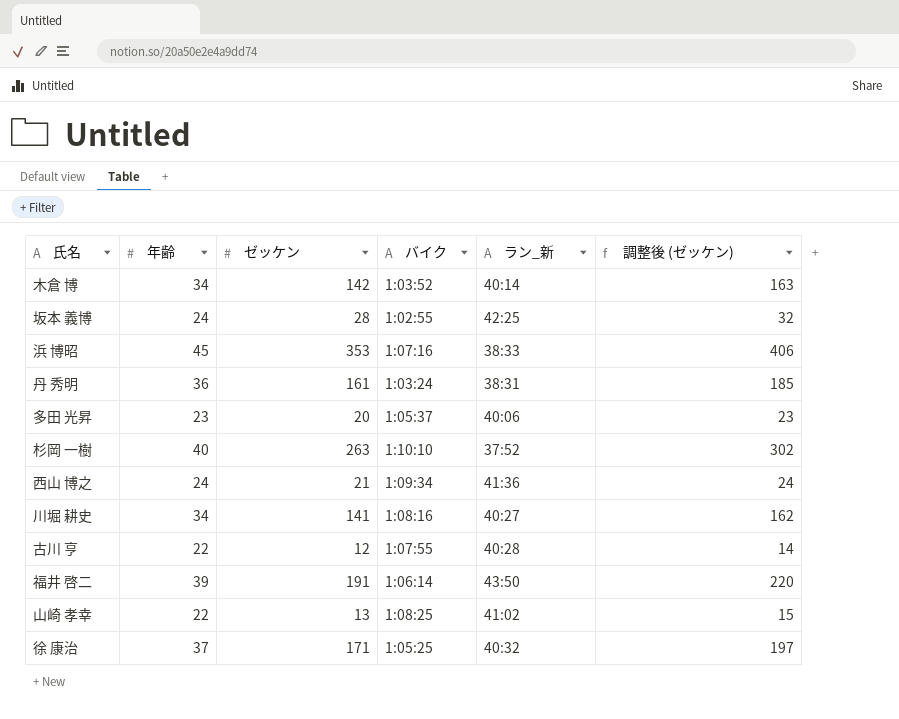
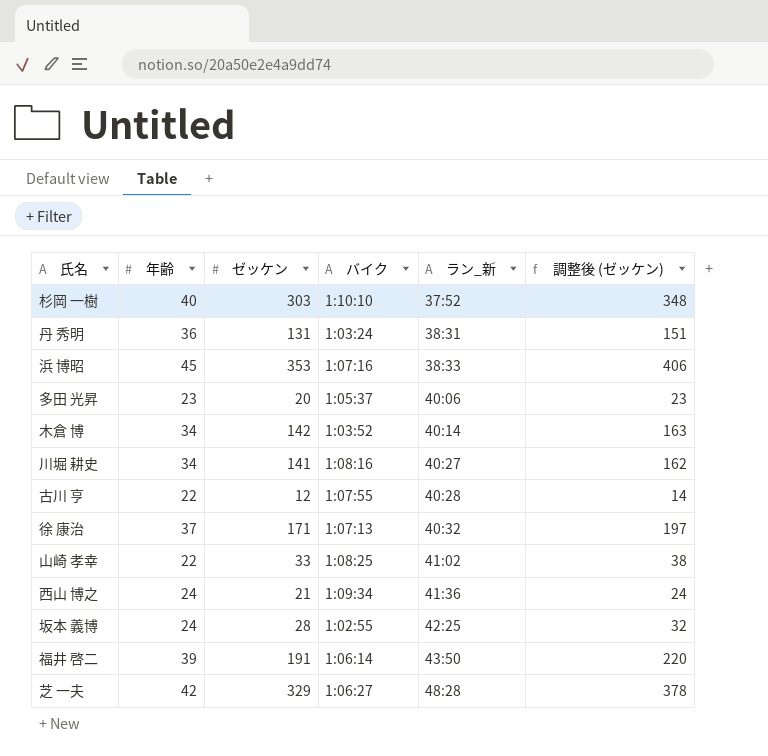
row order: none -> ラン_新 ascending
杉岡 一樹 | ゼッケン: 263 -> 303
杉岡 一樹 | 調整後 (ゼッケン): 302 -> 348
丹 秀明 | ゼッケン: 161 -> 131
丹 秀明 | 調整後 (ゼッケン): 185 -> 151
徐 康治 | バイク: 1:05:25 -> 1:07:13
山崎 孝幸 | ゼッケン: 13 -> 33
山崎 孝幸 | 調整後 (ゼッケン): 15 -> 38
row 芝 一夫: none -> 42 | 329 | 1:06:27 | 48:28 | 378

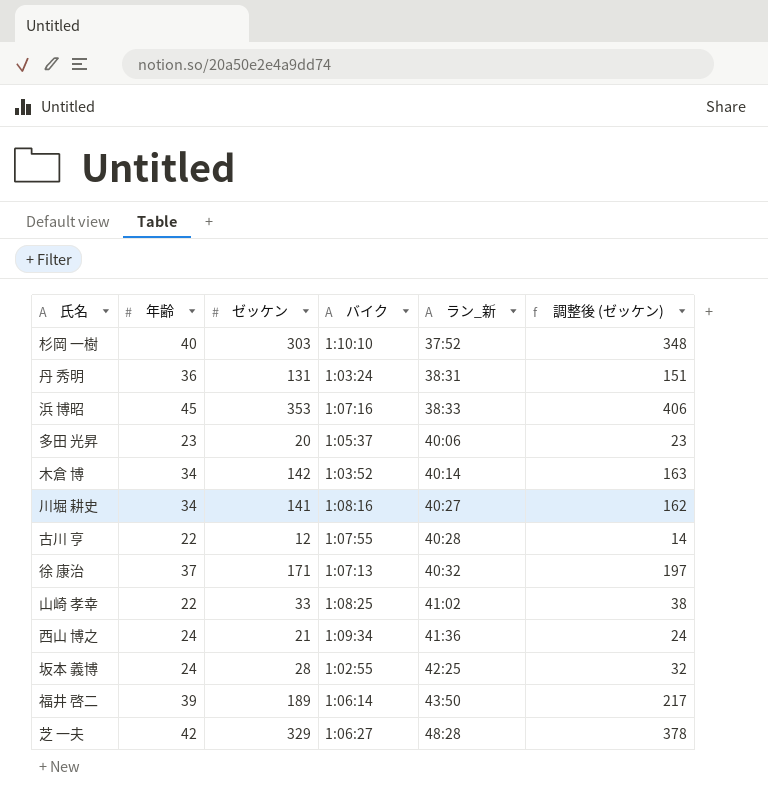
福井 啓二 | ゼッケン: 191 -> 189
福井 啓二 | 調整後 (ゼッケン): 220 -> 217

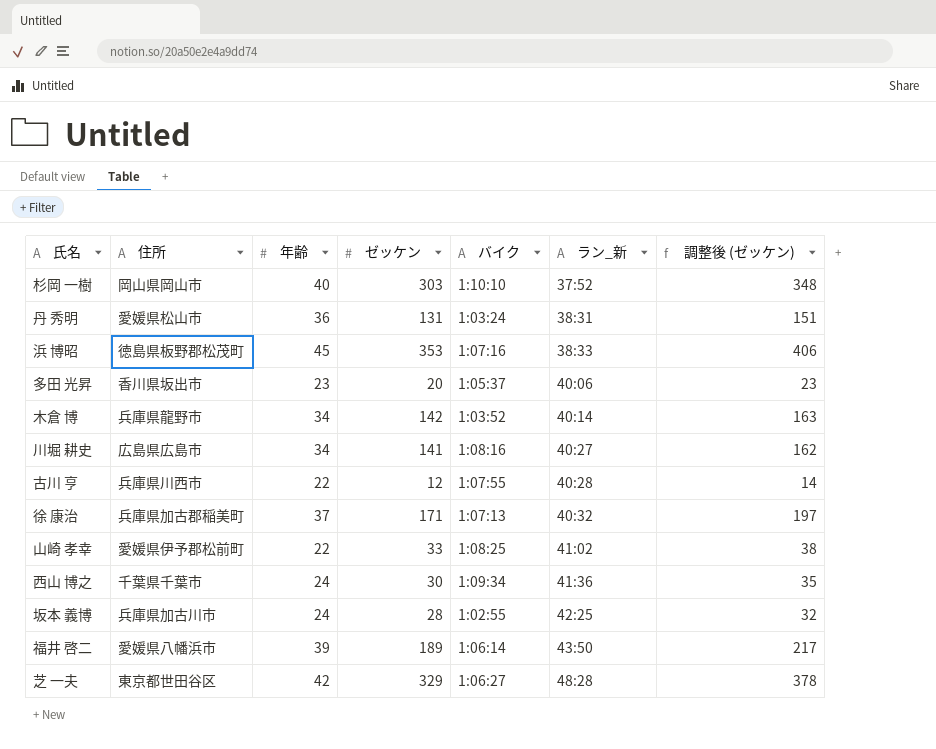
column 住所 | position: none -> 2
西山 博之 | ゼッケン: 21 -> 30
西山 博之 | 調整後 (ゼッケン): 24 -> 35

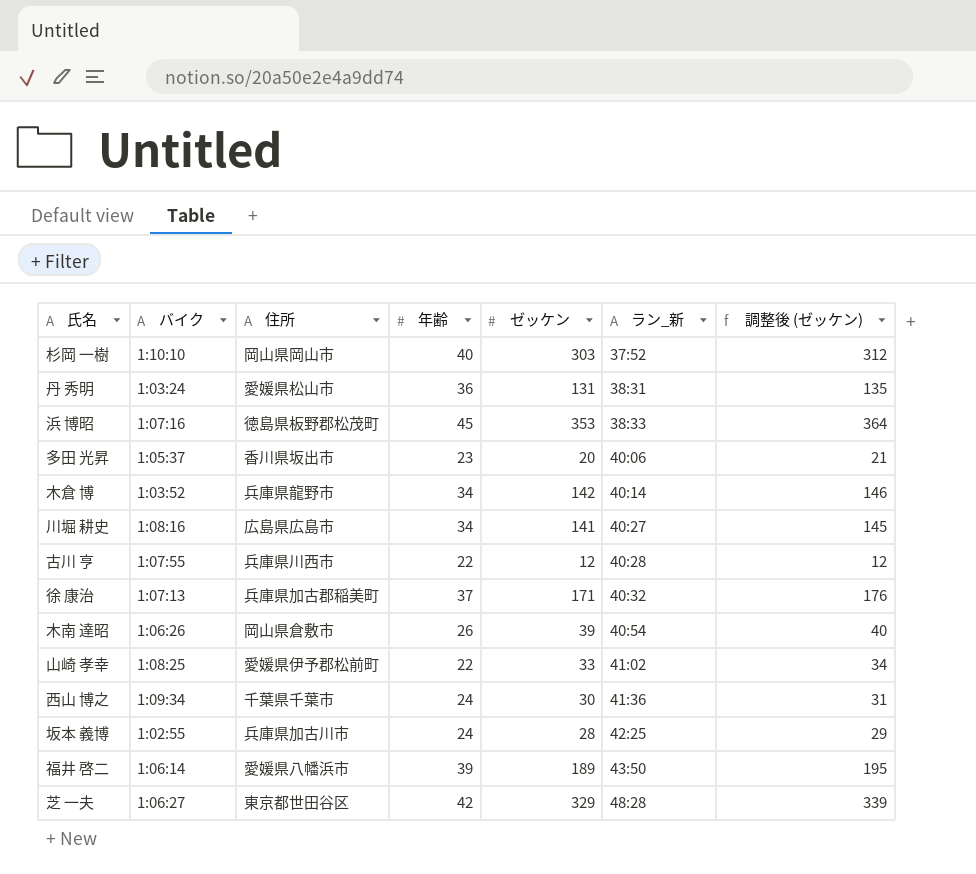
column バイク | position: 5 -> 2
column 調整後 (ゼッケン) | formula: [ゼッケン] * 1.15 -> [ゼッケン] * 1.03
row 木南 達昭: none -> 1:06:26 | 岡山県倉敷市 | 26 | 39 | 40:54 | 40

